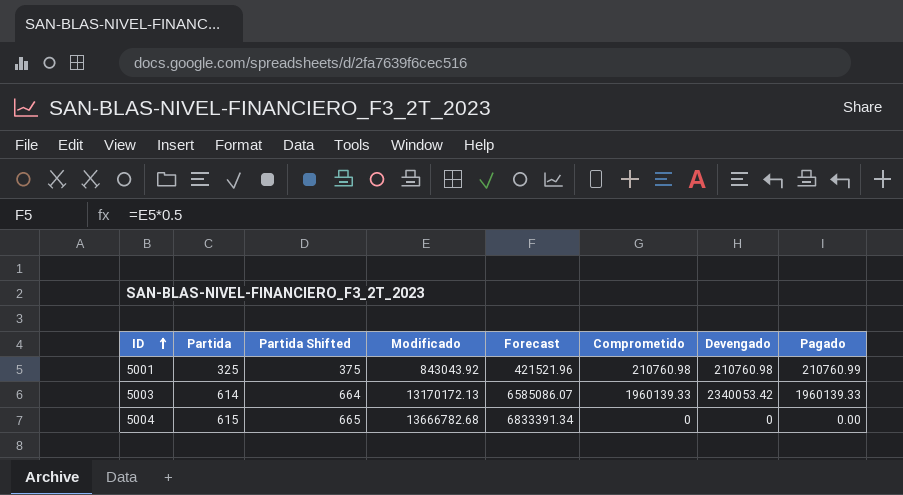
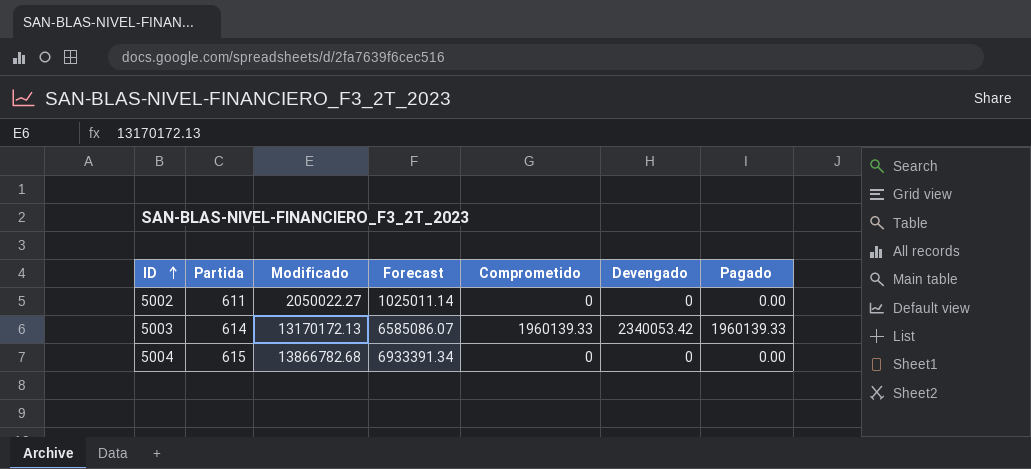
column Partida Shifted | formula: [Partida] + 50 -> none
row 5001: 325 | 375 | 843043.92 | 421521.96 | 210760.98 | 210760.98 | 210760.99 -> none
row 5002: none -> 611 | 2050022.27 | 1025011.14 | 0 | 0 | 0.00
5004 | Modificado: 13666782.68 -> 13866782.68
5004 | Forecast: 6833391.34 -> 6933391.34

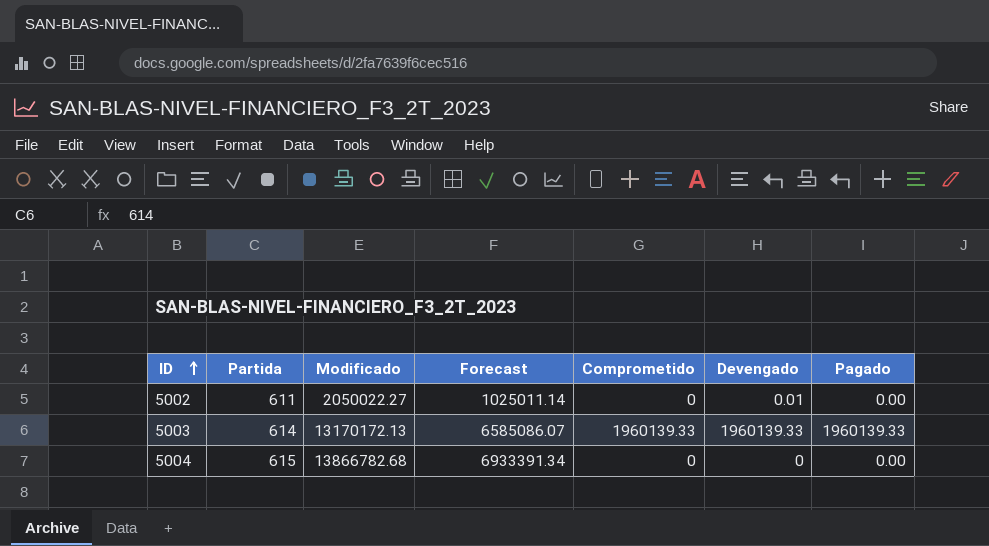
5002 | Devengado: 0 -> 0.01
5003 | Devengado: 2340053.42 -> 1960139.33

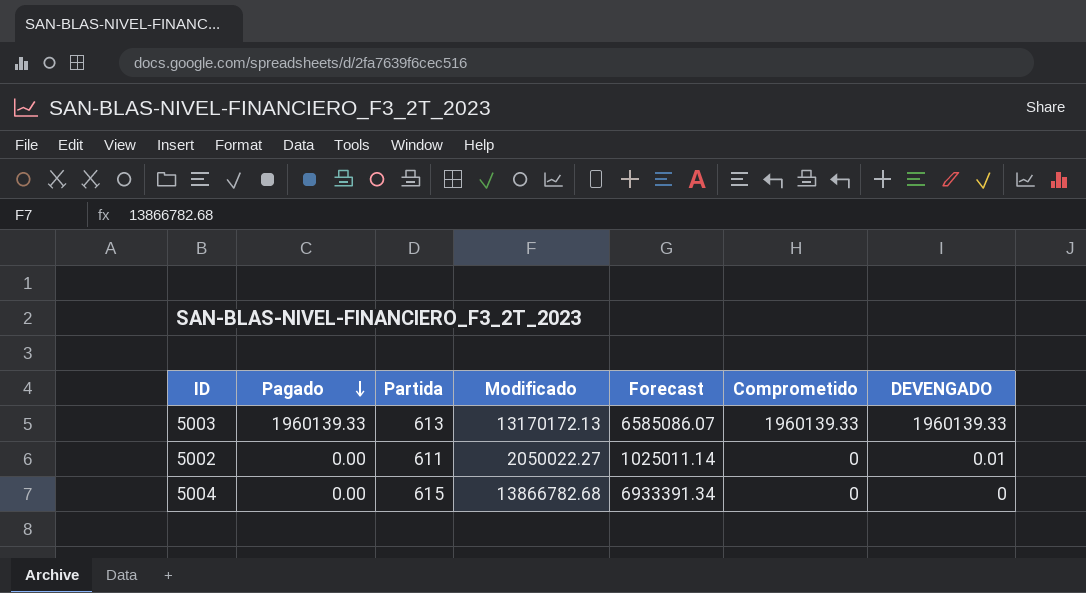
row order: ID ascending -> Pagado descending
column Pagado | position: 7 -> 2
column name: Devengado -> DEVENGADO
5003 | Partida: 614 -> 613

